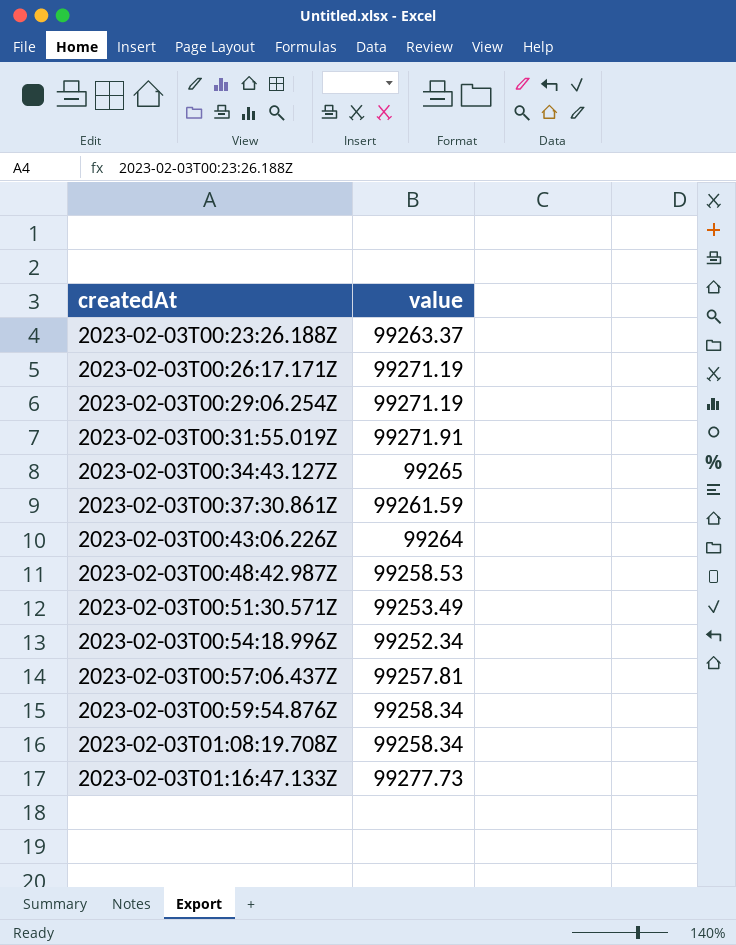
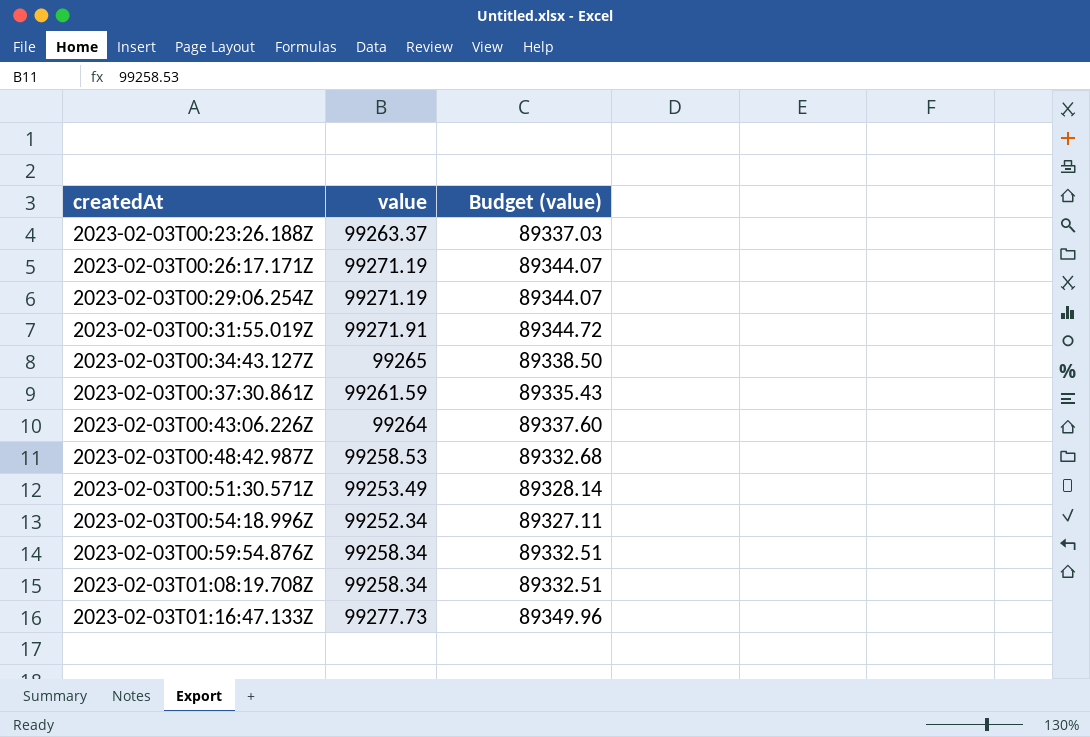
column Budget (value) | formula: none -> [value] * 0.9
row 2023-02-03T00:57:06.437Z: 99257.81 -> none

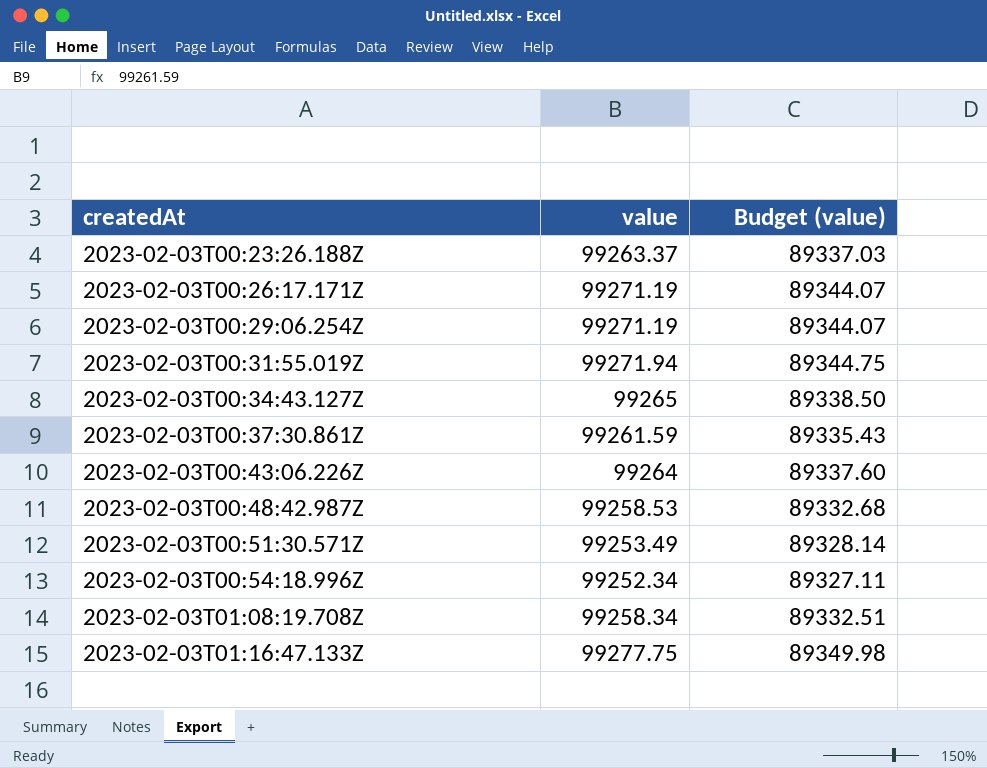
row 2023-02-03T00:59:54.876Z: 99258.34 | 89332.51 -> none
2023-02-03T00:31:55.019Z | value: 99271.91 -> 99271.94
2023-02-03T00:31:55.019Z | Budget (value): 89344.72 -> 89344.75
2023-02-03T01:16:47.133Z | value: 99277.73 -> 99277.75
2023-02-03T01:16:47.133Z | Budget (value): 89349.96 -> 89349.98

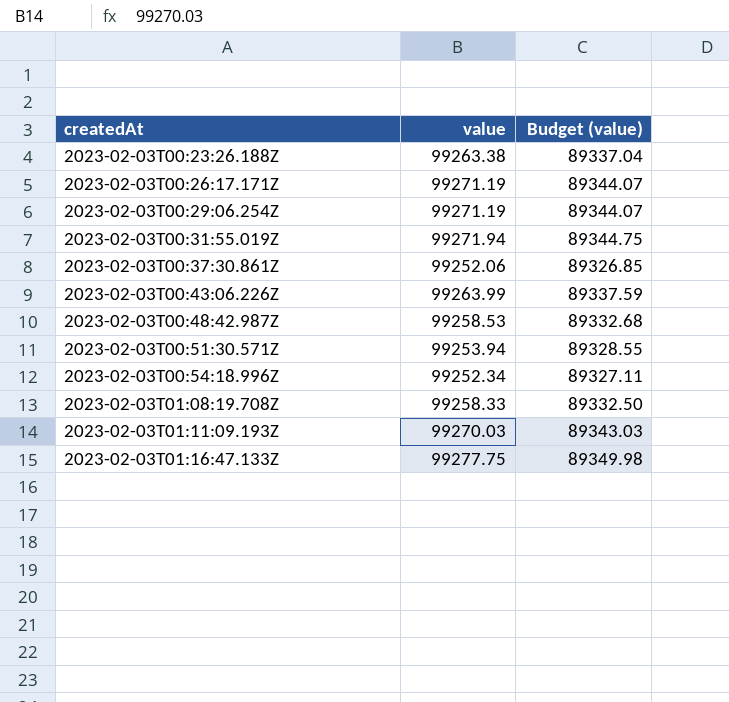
row 2023-02-03T00:34:43.127Z: 99265 | 89338.50 -> none
2023-02-03T00:23:26.188Z | value: 99263.37 -> 99263.38
2023-02-03T00:23:26.188Z | Budget (value): 89337.03 -> 89337.04
2023-02-03T00:37:30.861Z | value: 99261.59 -> 99252.06
2023-02-03T00:37:30.861Z | Budget (value): 89335.43 -> 89326.85
2023-02-03T00:43:06.226Z | value: 99264 -> 99263.99
2023-02-03T00:43:06.226Z | Budget (value): 89337.60 -> 89337.59
2023-02-03T00:51:30.571Z | value: 99253.49 -> 99253.94
2023-02-03T00:51:30.571Z | Budget (value): 89328.14 -> 89328.55
2023-02-03T01:08:19.708Z | value: 99258.34 -> 99258.33
2023-02-03T01:08:19.708Z | Budget (value): 89332.51 -> 89332.50
row 2023-02-03T01:11:09.193Z: none -> 99270.03 | 89343.03

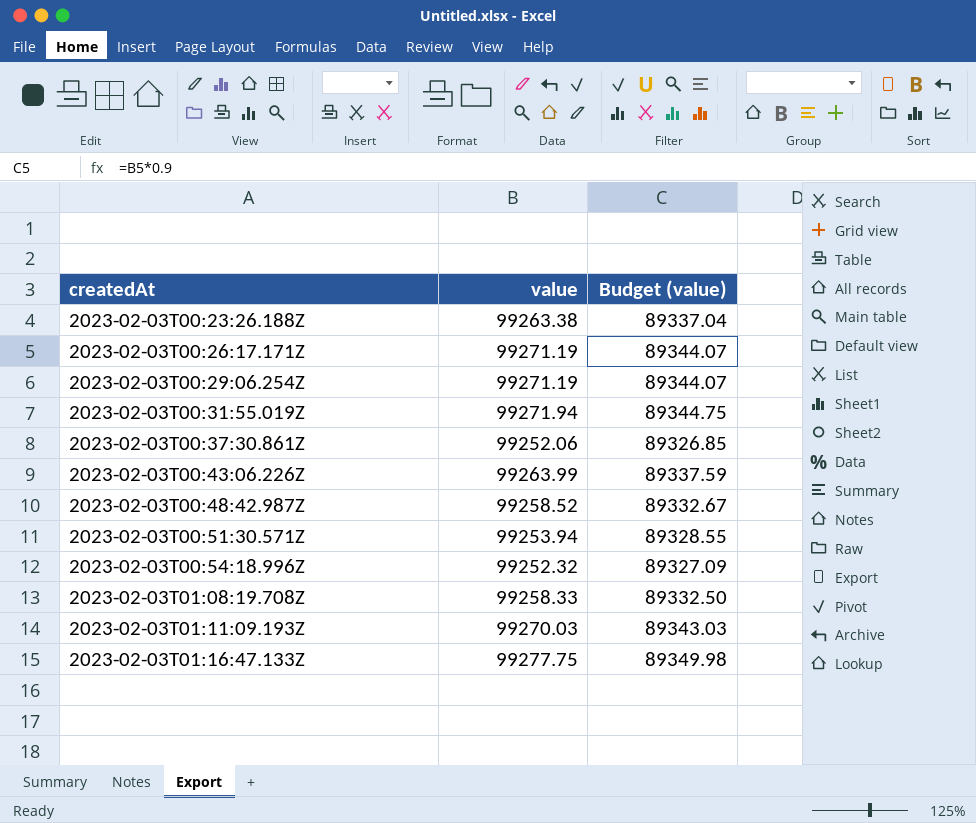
2023-02-03T00:48:42.987Z | value: 99258.53 -> 99258.52
2023-02-03T00:48:42.987Z | Budget (value): 89332.68 -> 89332.67
2023-02-03T00:54:18.996Z | value: 99252.34 -> 99252.32
2023-02-03T00:54:18.996Z | Budget (value): 89327.11 -> 89327.09

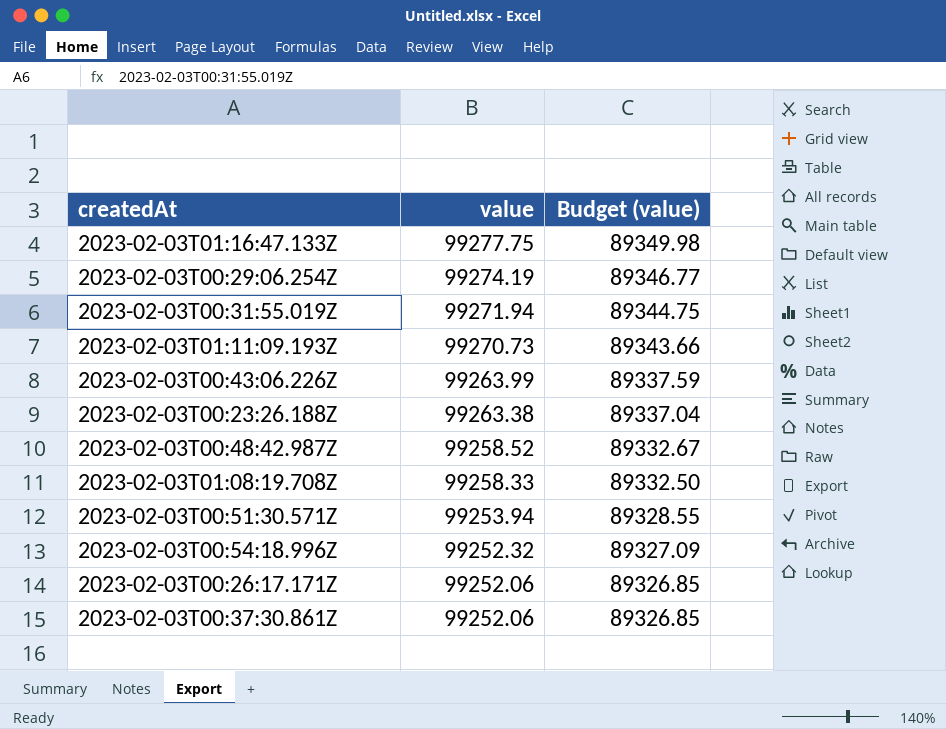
row order: createdAt ascending -> value descending
2023-02-03T00:29:06.254Z | value: 99271.19 -> 99274.19
2023-02-03T00:29:06.254Z | Budget (value): 89344.07 -> 89346.77
2023-02-03T01:11:09.193Z | value: 99270.03 -> 99270.73
2023-02-03T01:11:09.193Z | Budget (value): 89343.03 -> 89343.66
2023-02-03T00:26:17.171Z | value: 99271.19 -> 99252.06
2023-02-03T00:26:17.171Z | Budget (value): 89344.07 -> 89326.85

